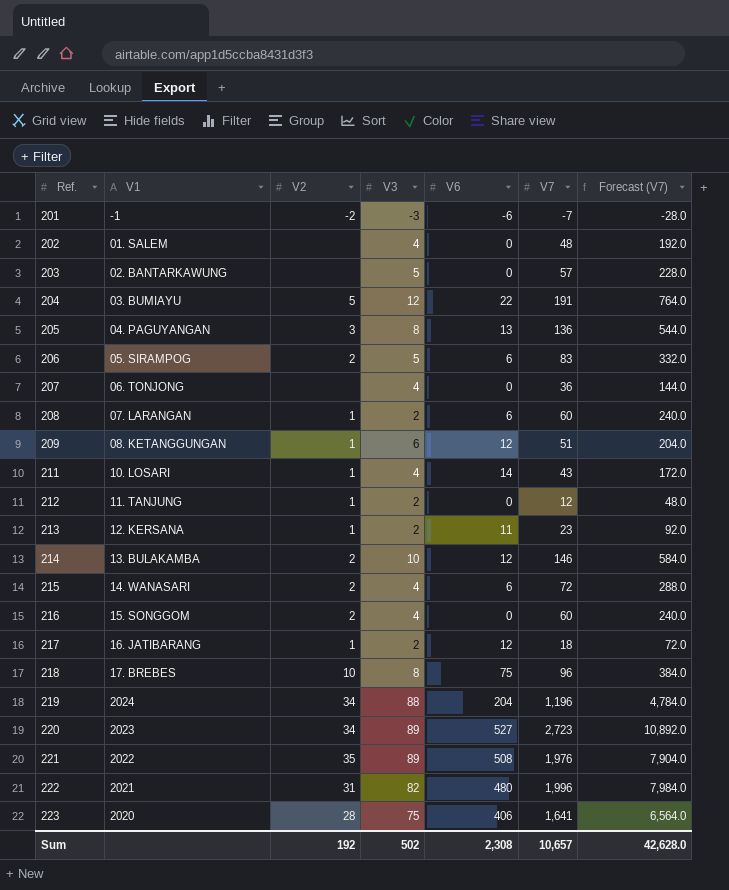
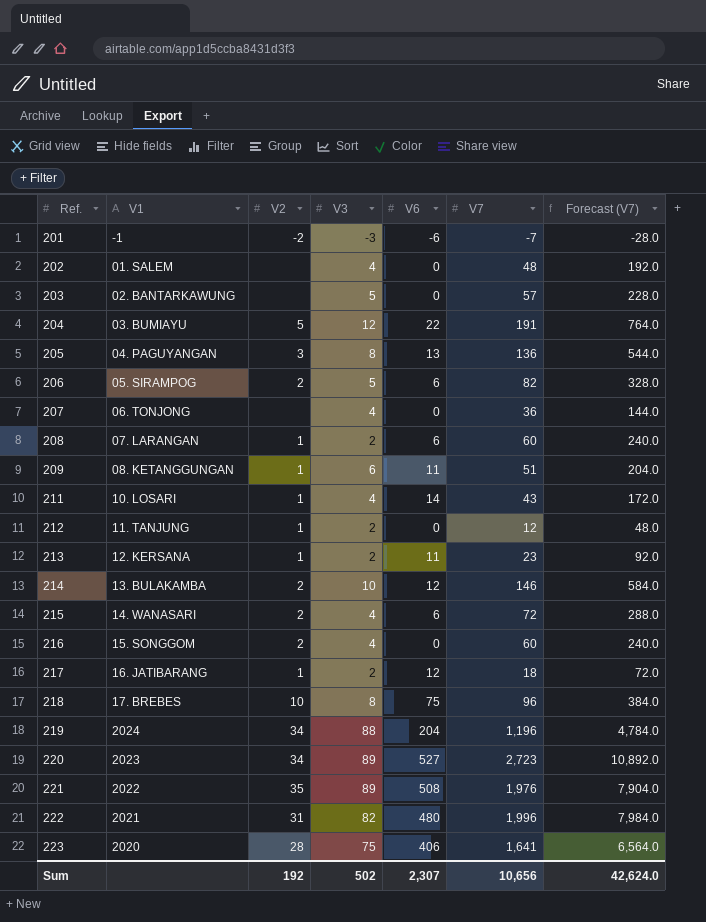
206 | V7: 83 -> 82
206 | Forecast (V7): 332.0 -> 328.0
209 | V6: 12 -> 11
Sum | V6: 2,308 -> 2,307
Sum | V7: 10,657 -> 10,656
Sum | Forecast (V7): 42,628.0 -> 42,624.0

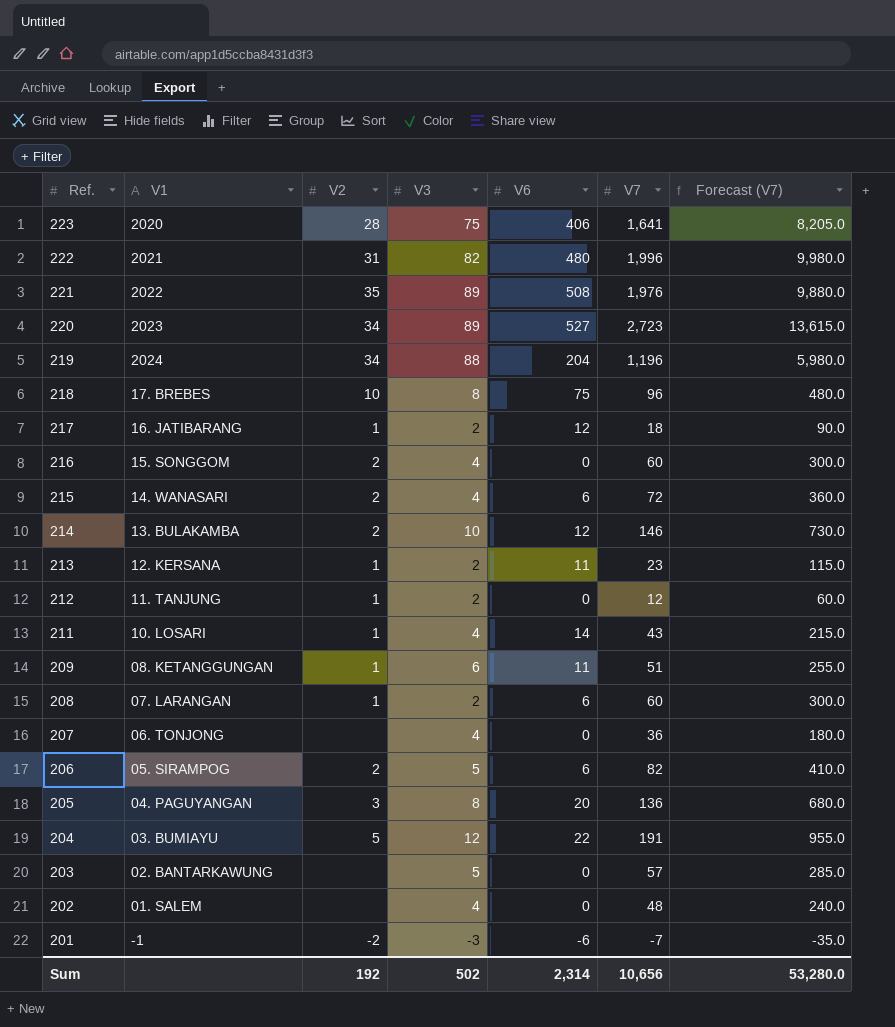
row order: Ref. ascending -> Ref. descending
column Forecast (V7) | formula: [V7] * 4 -> [V7] * 5
205 | V6: 13 -> 20
Sum | V6: 2,307 -> 2,314
Sum | Forecast (V7): 42,624.0 -> 53,280.0

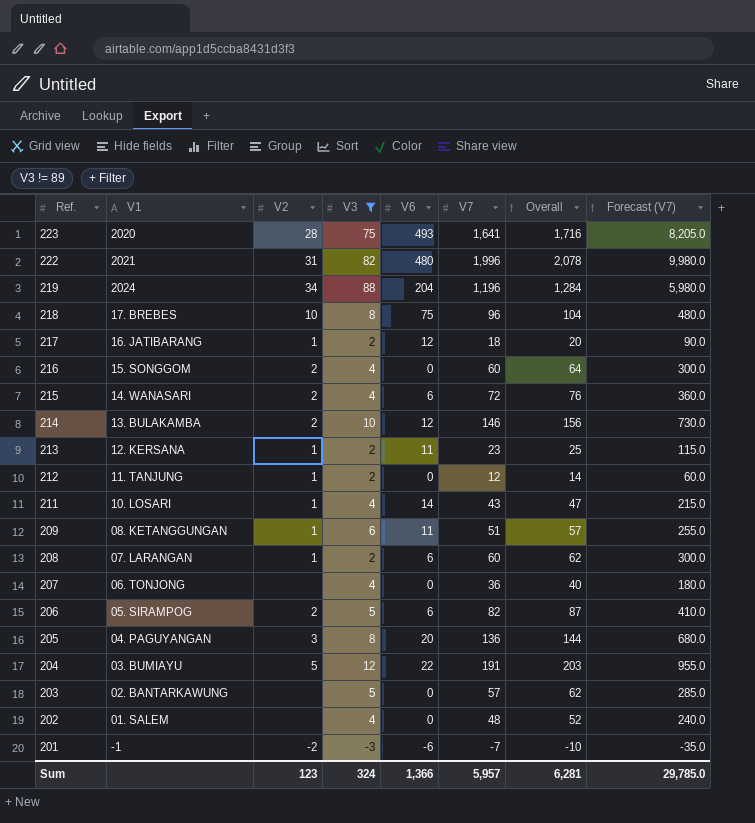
filter: none -> V3 != 89
column Overall | formula: none -> [V3] + [V7]
223 | V6: 406 -> 493
Sum | V2: 192 -> 123
Sum | V3: 502 -> 324
Sum | V6: 2,314 -> 1,366
Sum | V7: 10,656 -> 5,957
Sum | Forecast (V7): 53,280.0 -> 29,785.0

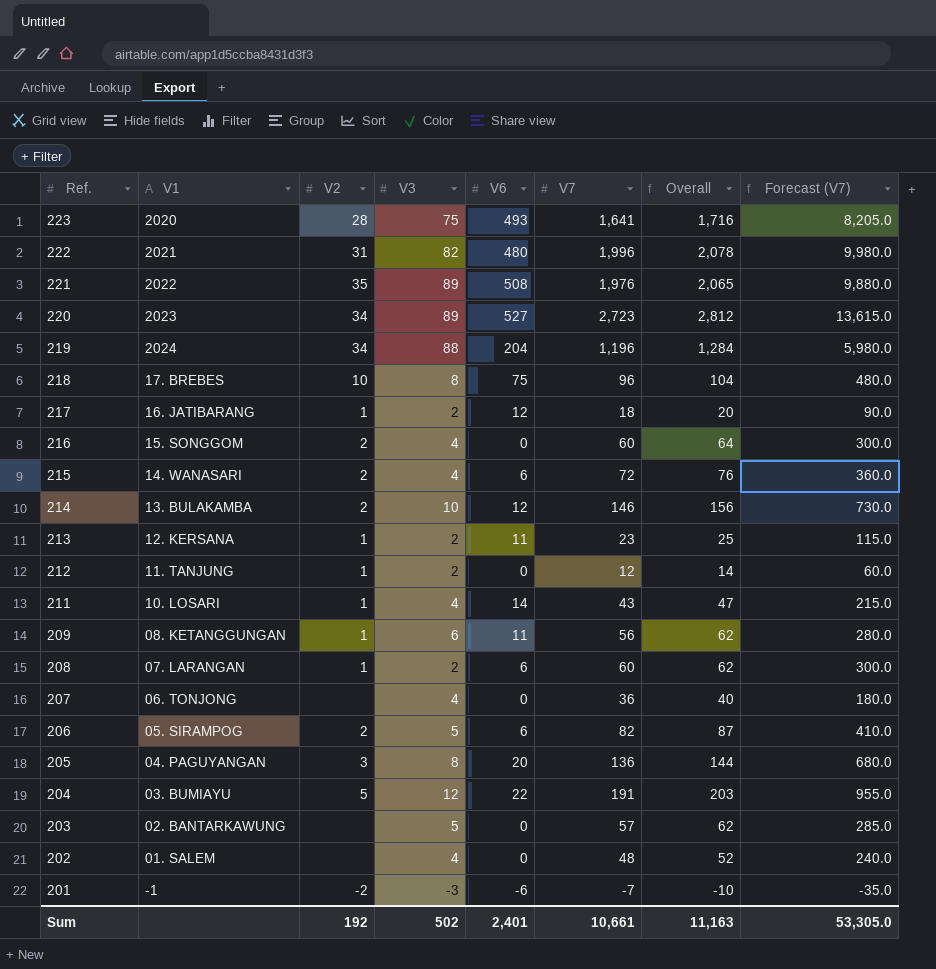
filter: V3 != 89 -> none
209 | V7: 51 -> 56
209 | Overall: 57 -> 62
209 | Forecast (V7): 255.0 -> 280.0
Sum | V2: 123 -> 192
Sum | V3: 324 -> 502
Sum | V6: 1,366 -> 2,401
Sum | V7: 5,957 -> 10,661
Sum | Overall: 6,281 -> 11,163
Sum | Forecast (V7): 29,785.0 -> 53,305.0

